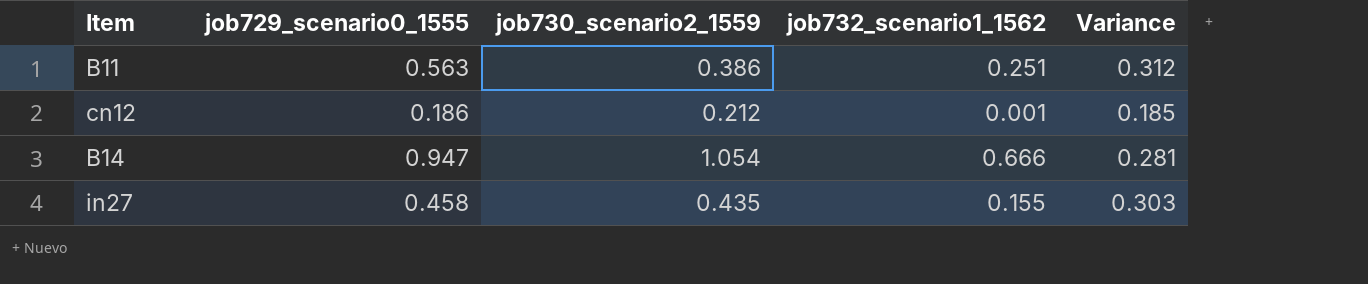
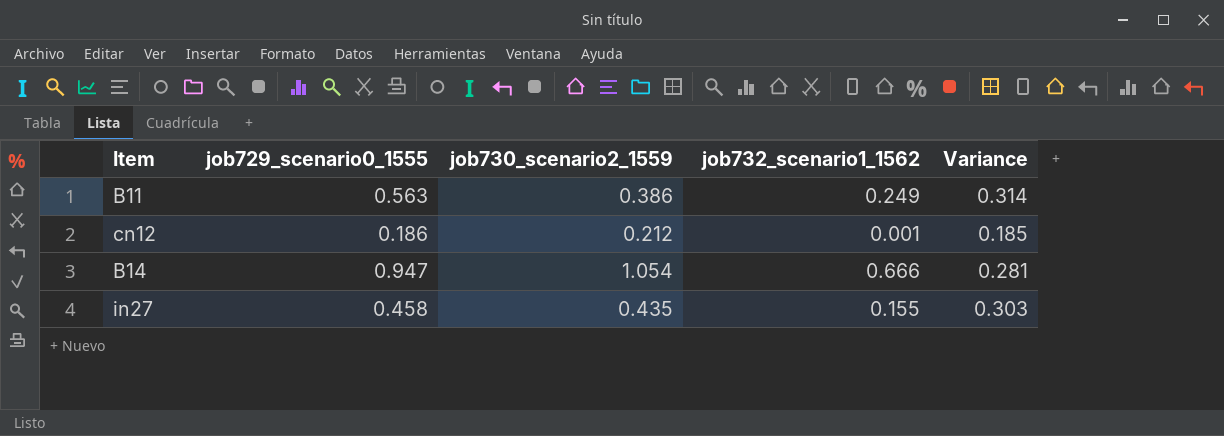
B11 | job732_scenario1_1562: 0.251 -> 0.249
B11 | Variance: 0.312 -> 0.314

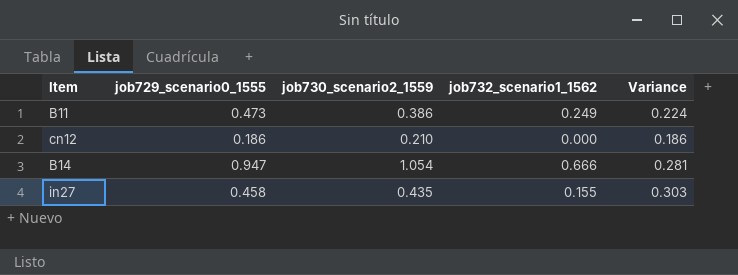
B11 | job729_scenario0_1555: 0.563 -> 0.473
B11 | Variance: 0.314 -> 0.224
cn12 | job730_scenario2_1559: 0.212 -> 0.210
cn12 | job732_scenario1_1562: 0.001 -> 0.000
cn12 | Variance: 0.185 -> 0.186

